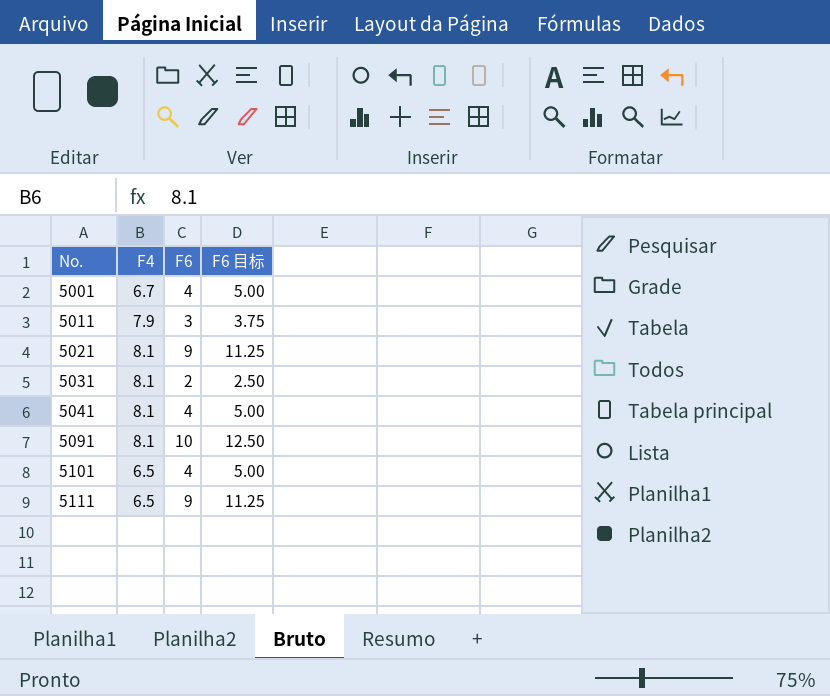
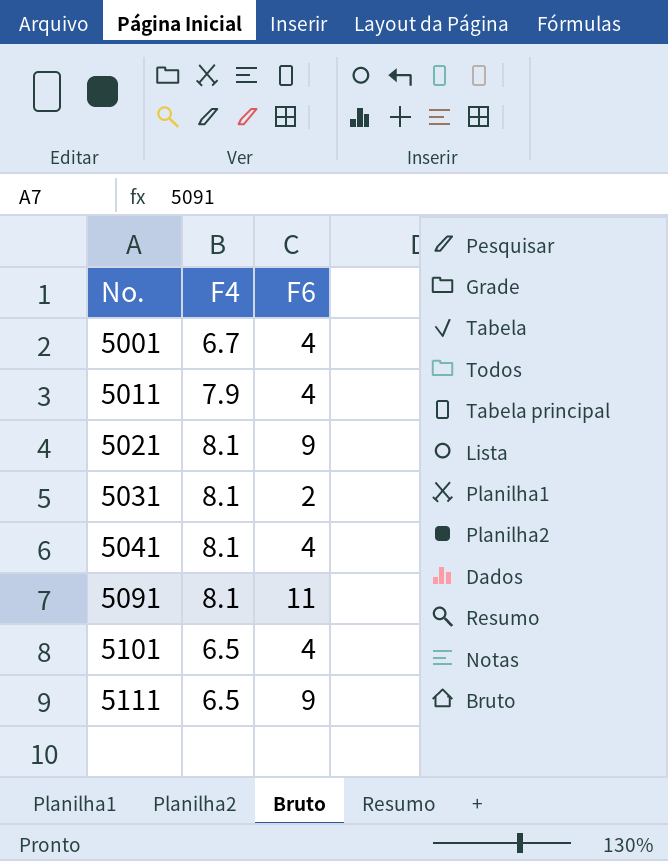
column F6 目标 | formula: [F6] * 1.25 -> none
5011 | F6: 3 -> 4
5091 | F6: 10 -> 11

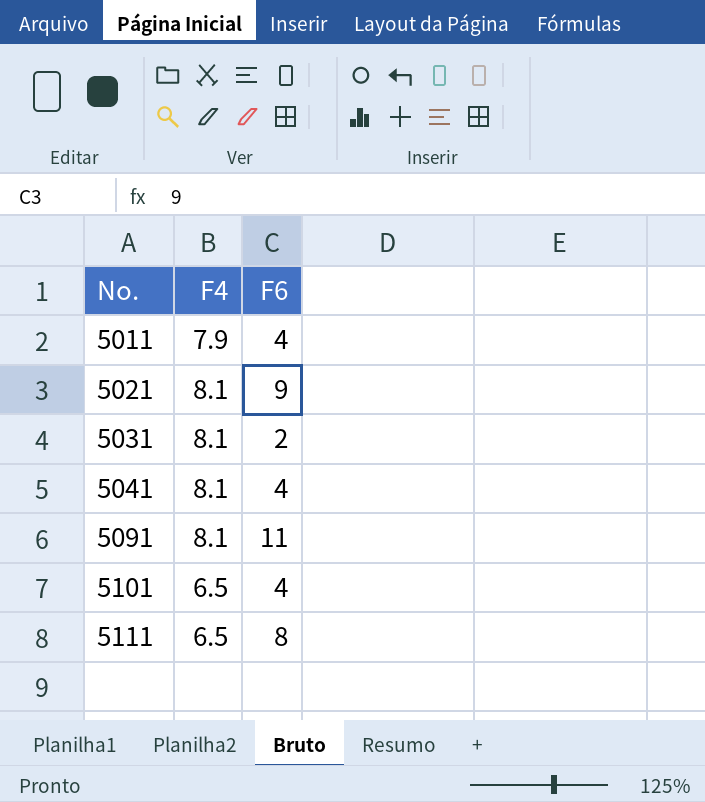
row 5001: 6.7 | 4 -> none
5111 | F6: 9 -> 8

